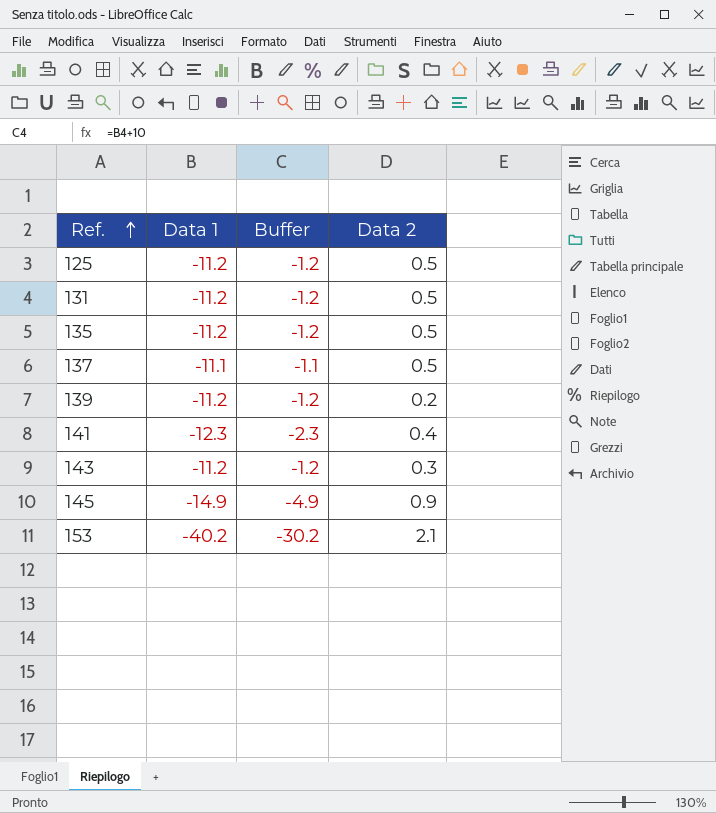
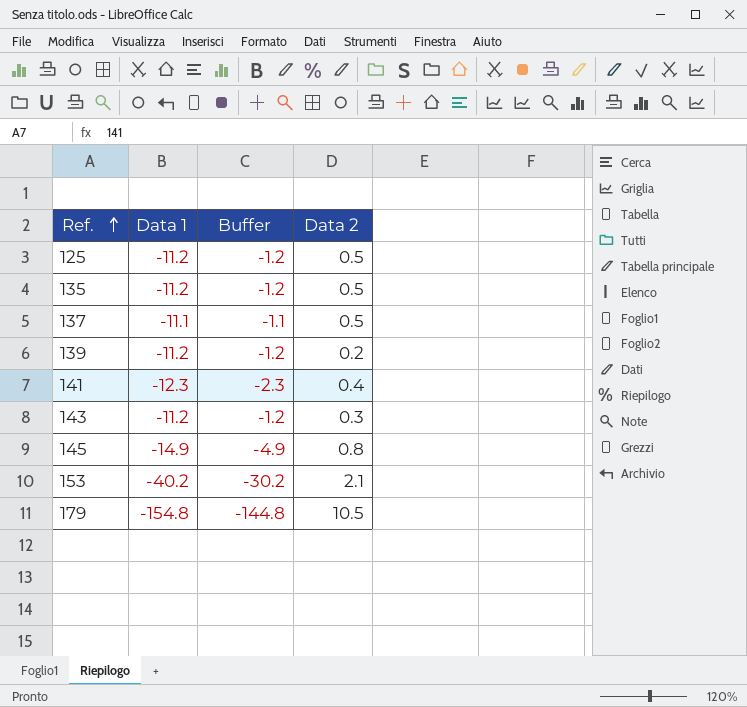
row 131: -11.2 | -1.2 | 0.5 -> none
145 | Data 2: 0.9 -> 0.8
row 179: none -> -154.8 | -144.8 | 10.5

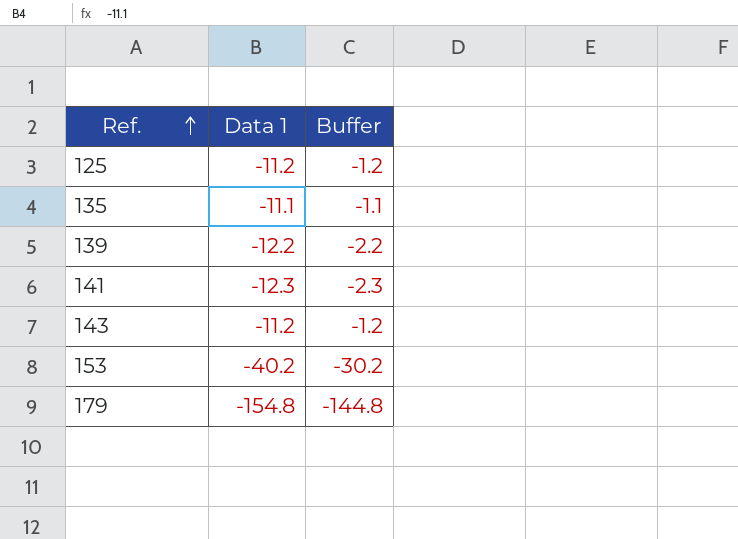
column Data 2 | position: 4 -> none
row 137: -11.1 | -1.1 | 0.5 -> none
row 145: -14.9 | -4.9 | 0.8 -> none
135 | Data 1: -11.2 -> -11.1
135 | Buffer: -1.2 -> -1.1
139 | Data 1: -11.2 -> -12.2
139 | Buffer: -1.2 -> -2.2

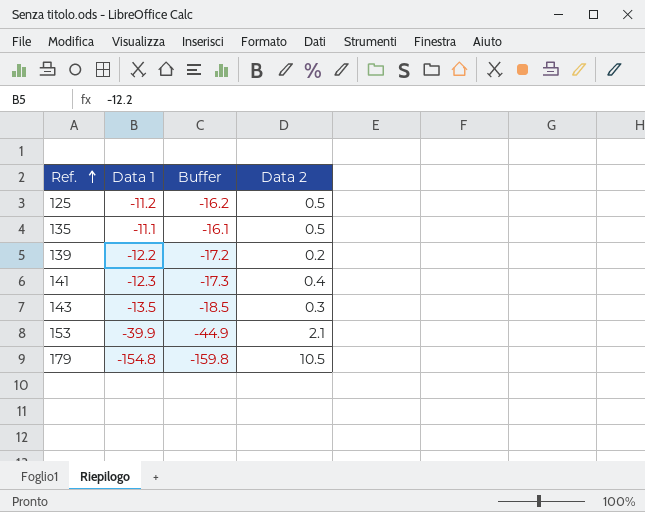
column Buffer | formula: [Data 1] + 10 -> [Data 1] - 5
column Data 2 | position: none -> 4
143 | Data 1: -11.2 -> -13.5
153 | Data 1: -40.2 -> -39.9

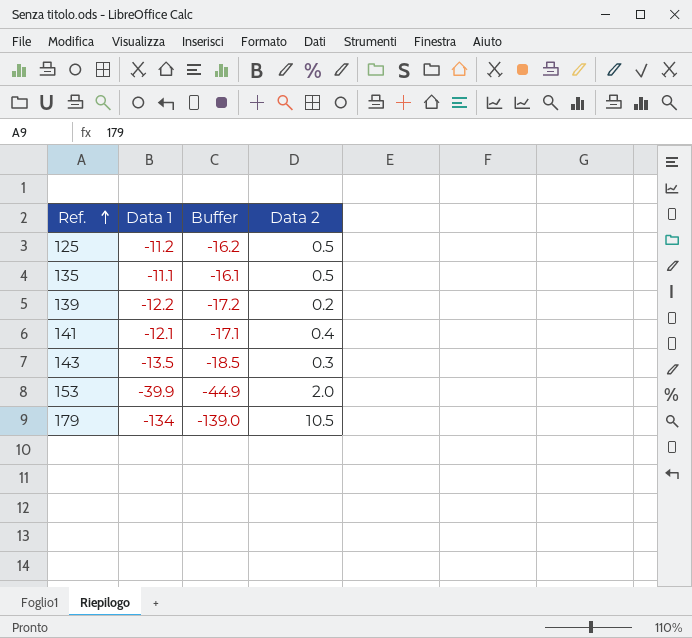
141 | Data 1: -12.3 -> -12.1
141 | Buffer: -17.3 -> -17.1
153 | Data 2: 2.1 -> 2.0
179 | Data 1: -154.8 -> -134
179 | Buffer: -159.8 -> -139.0

